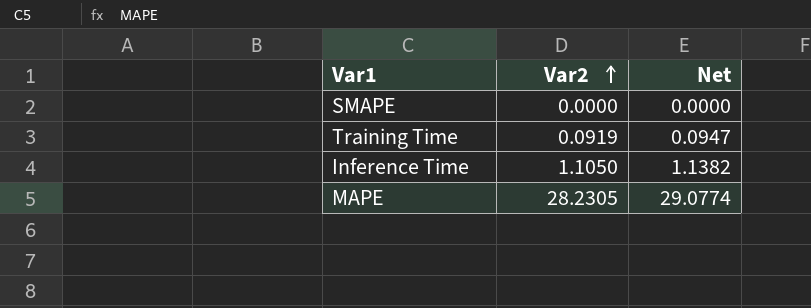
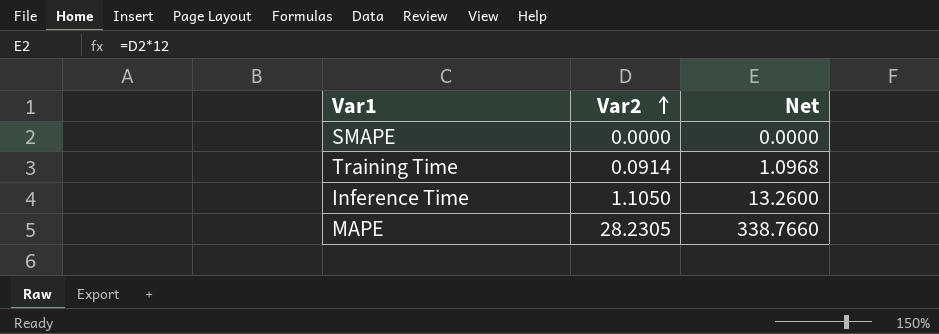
column Net | formula: [Var2] * 1.03 -> [Var2] * 12
Training Time | Var2: 0.0919 -> 0.0914

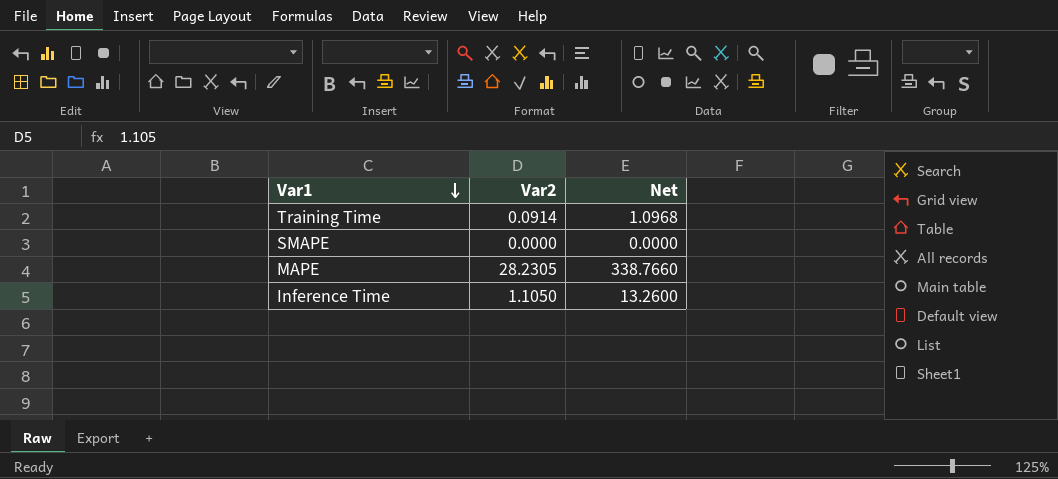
row order: Var2 ascending -> Var1 descending

